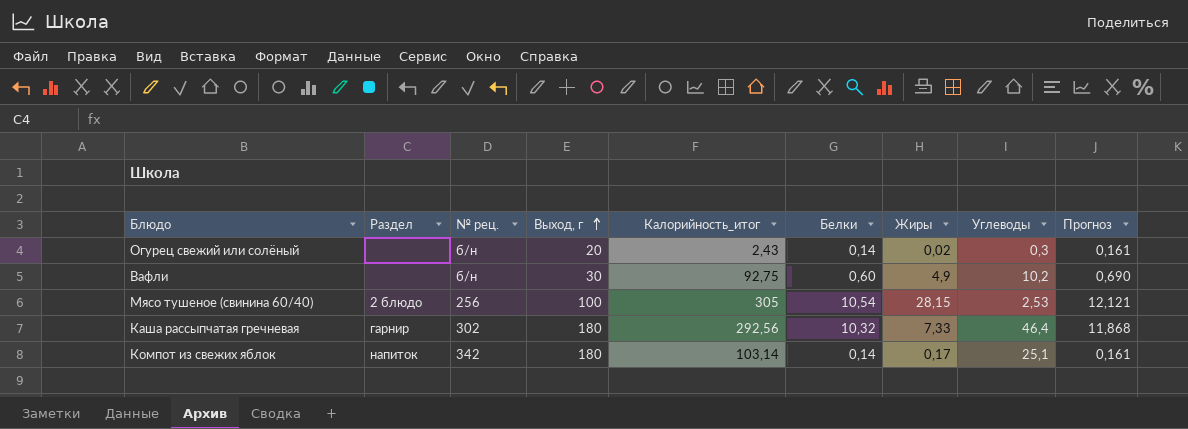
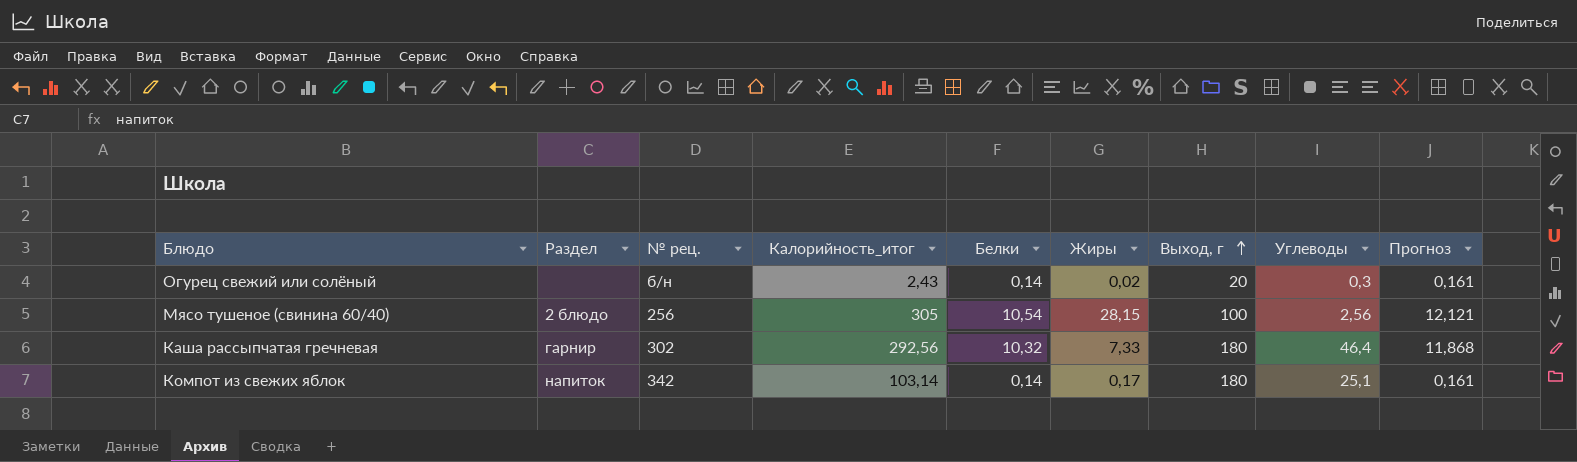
column Выход, г | position: 4 -> 7
row Вафли: none | б/н | 30 | 92,75 | 0,60 | 4,9 | 10,2 | 0,690 -> none
Мясо тушеное (свинина 60/40) | Углеводы: 2,53 -> 2,56

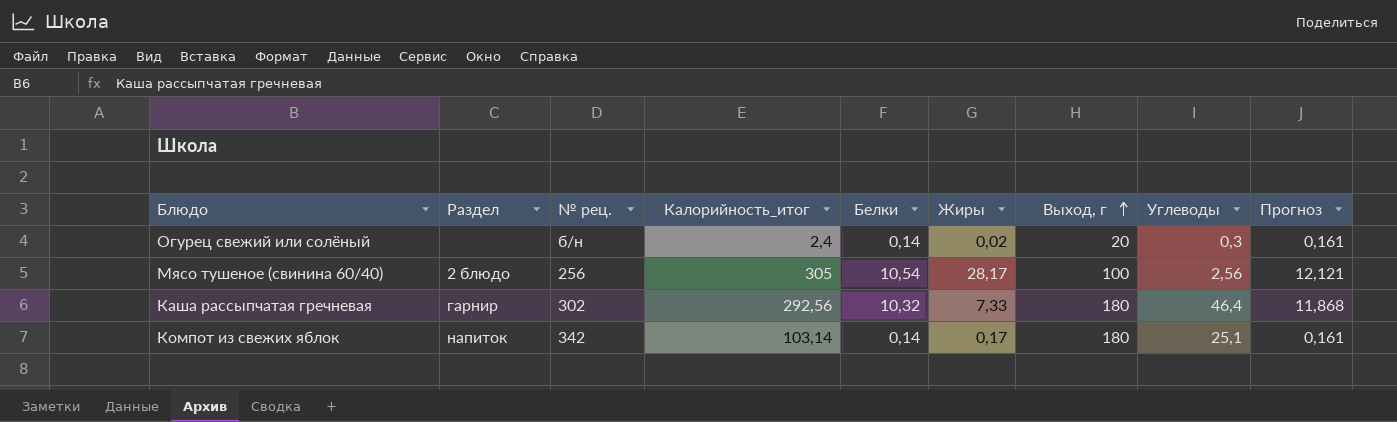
Огурец свежий или солёный | Калорийность_итог: 2,43 -> 2,4
Мясо тушеное (свинина 60/40) | Жиры: 28,15 -> 28,17

